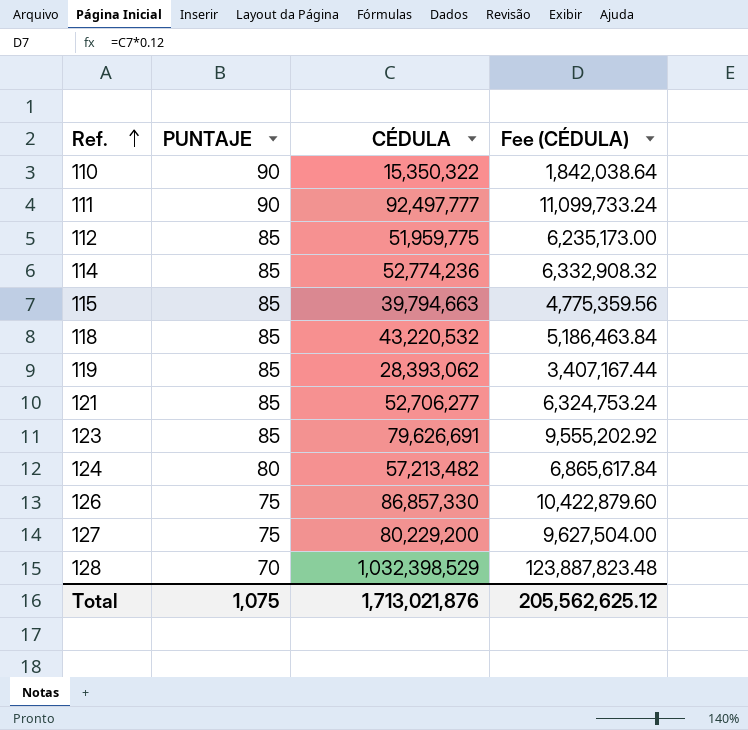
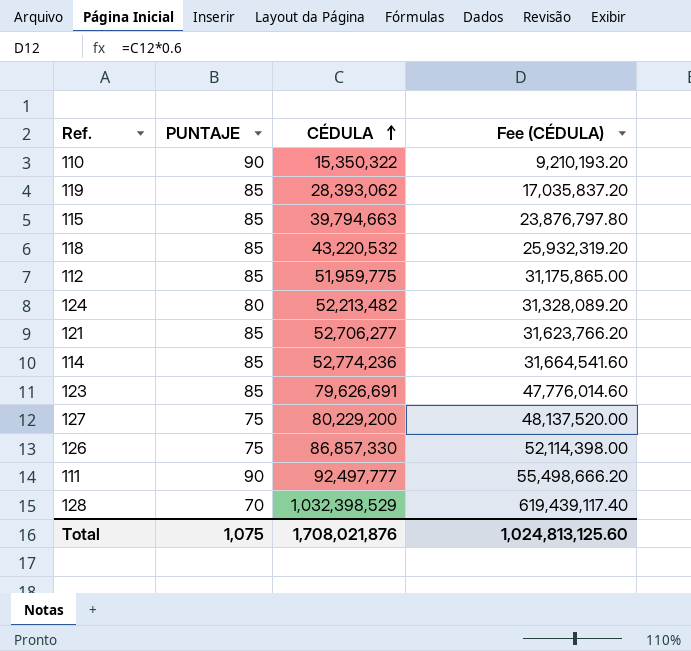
row order: Ref. ascending -> CÉDULA ascending
column Fee (CÉDULA) | formula: [CÉDULA] * 0.12 -> [CÉDULA] * 0.6
124 | CÉDULA: 57,213,482 -> 52,213,482
Total | CÉDULA: 1,713,021,876 -> 1,708,021,876
Total | Fee (CÉDULA): 205,562,625.12 -> 1,024,813,125.60

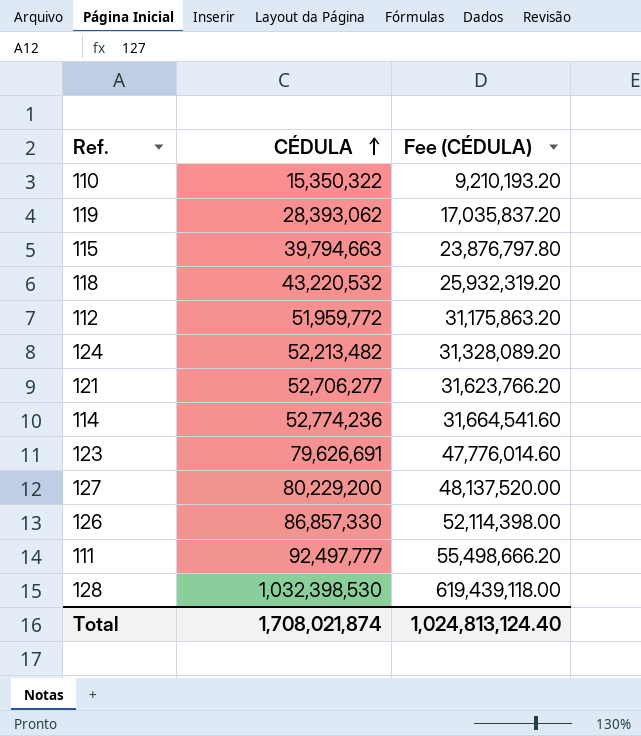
column PUNTAJE | position: 2 -> none
112 | CÉDULA: 51,959,775 -> 51,959,772
112 | Fee (CÉDULA): 31,175,865.00 -> 31,175,863.20
128 | CÉDULA: 1,032,398,529 -> 1,032,398,530
128 | Fee (CÉDULA): 619,439,117.40 -> 619,439,118.00
Total | CÉDULA: 1,708,021,876 -> 1,708,021,874
Total | Fee (CÉDULA): 1,024,813,125.60 -> 1,024,813,124.40

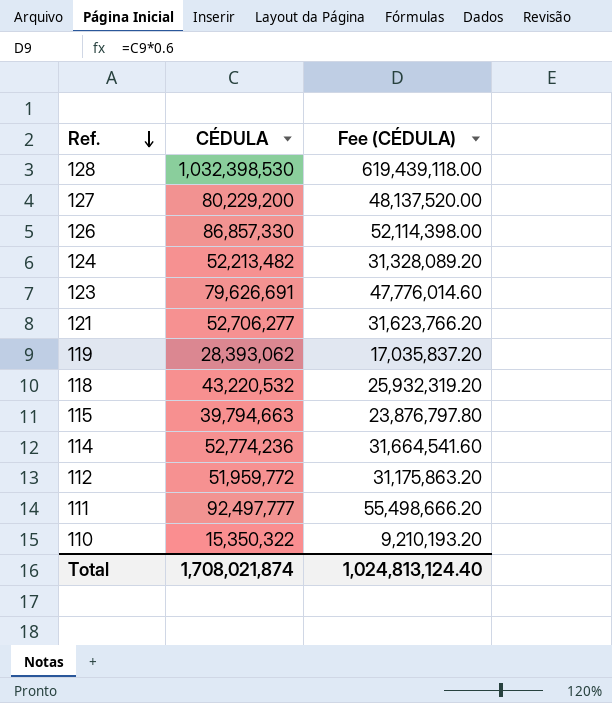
row order: CÉDULA ascending -> Ref. descending

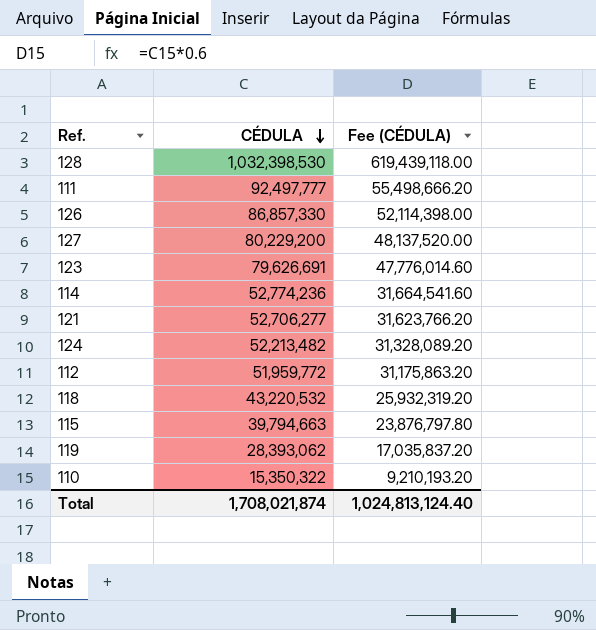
row order: Ref. descending -> CÉDULA descending

